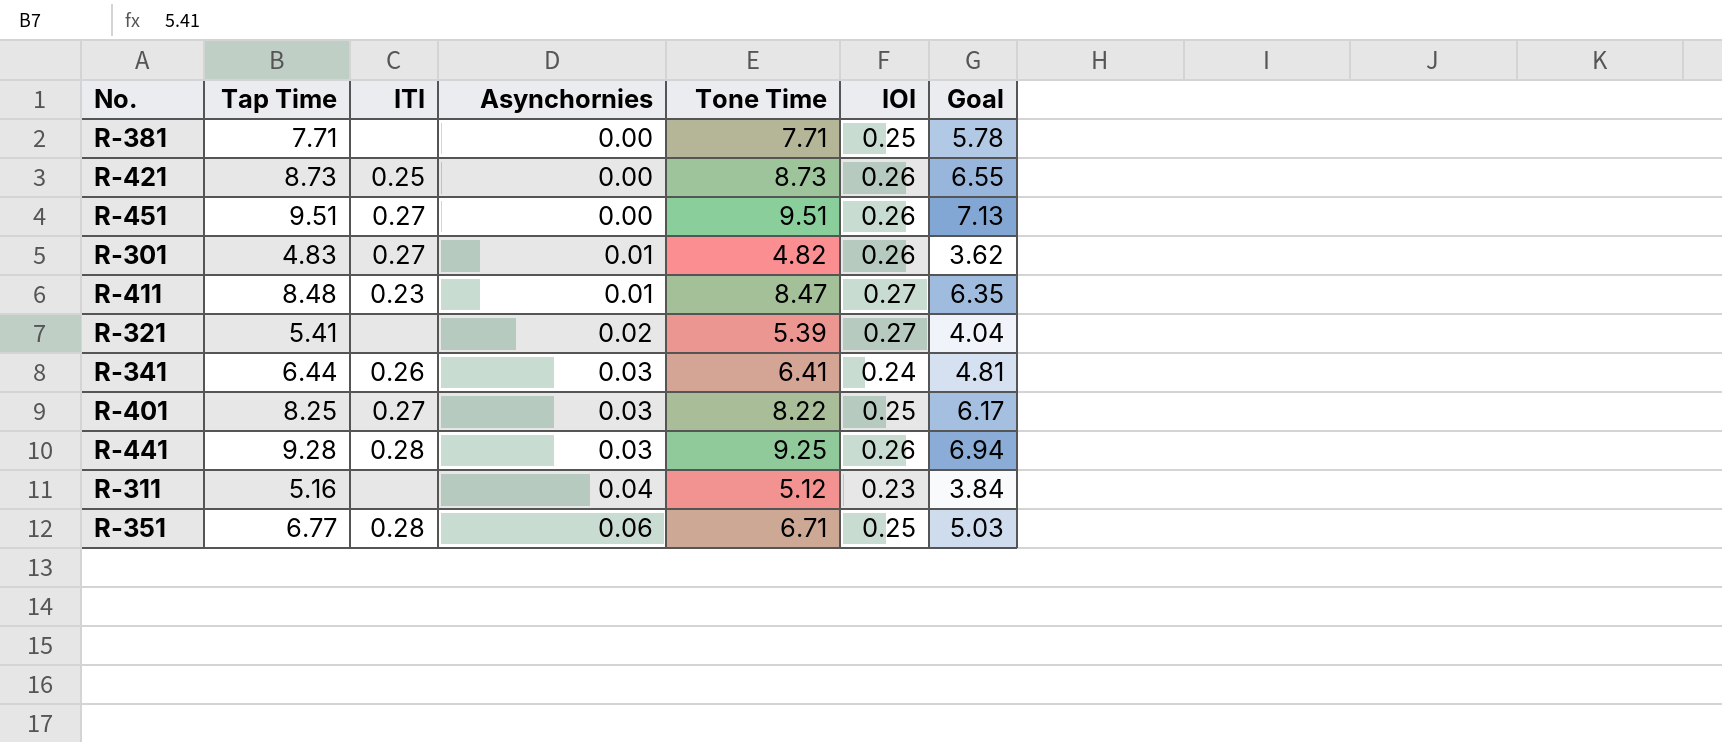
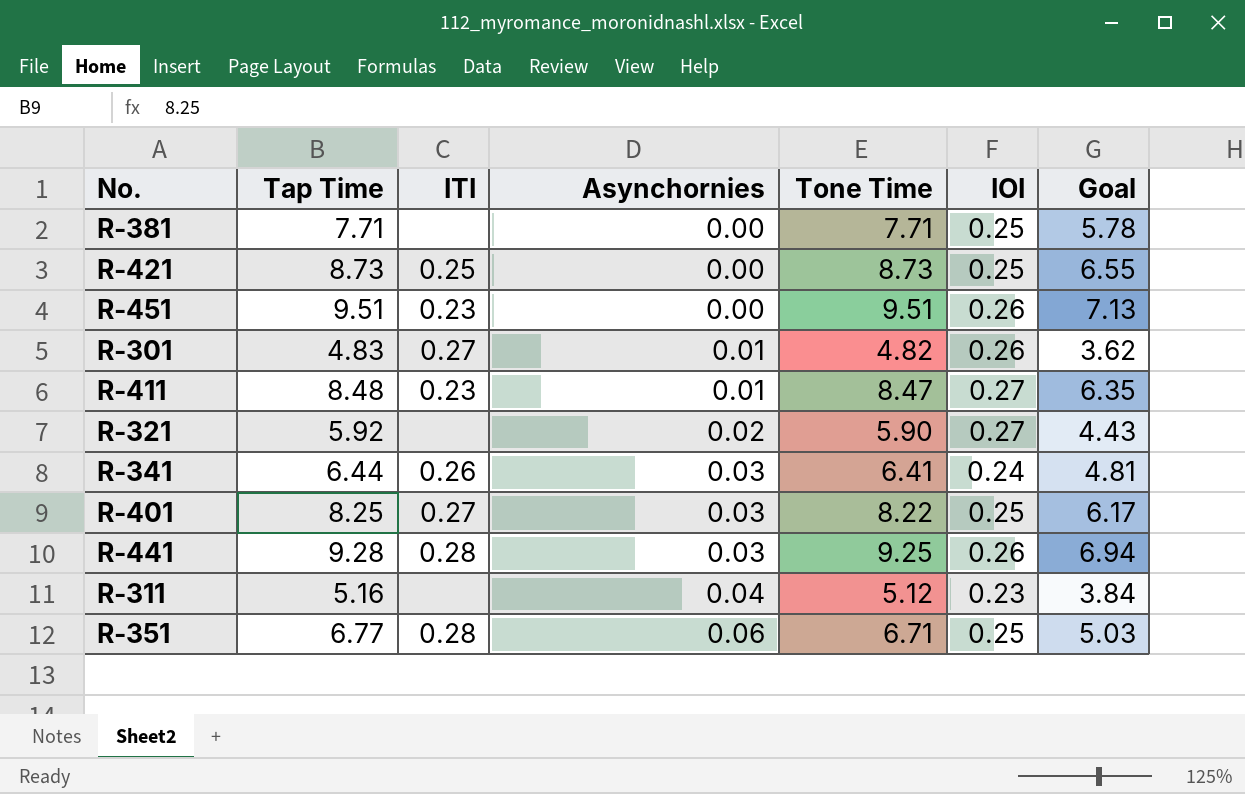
R-421 | IOI: 0.26 -> 0.25
R-451 | ITI: 0.27 -> 0.23
R-321 | Tap Time: 5.41 -> 5.92
R-321 | Tone Time: 5.39 -> 5.90
R-321 | Goal: 4.04 -> 4.43

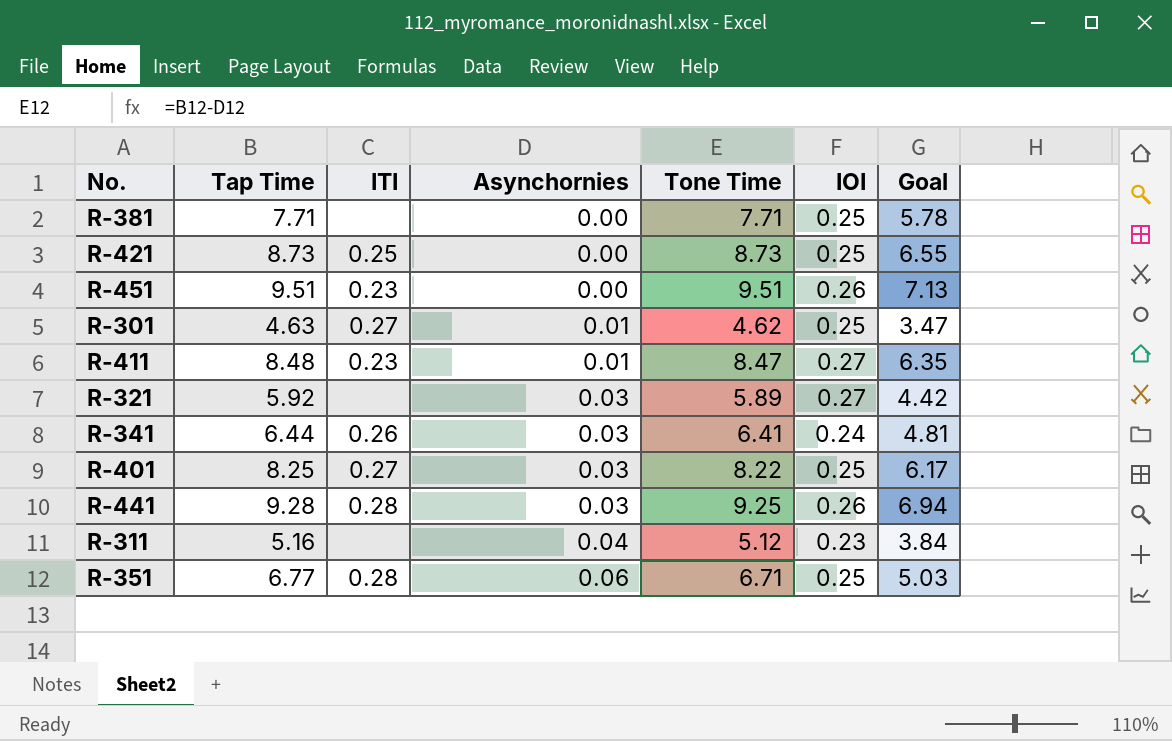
R-301 | Tap Time: 4.83 -> 4.63
R-301 | Tone Time: 4.82 -> 4.62
R-301 | IOI: 0.26 -> 0.25
R-301 | Goal: 3.62 -> 3.47
R-321 | Asynchornies: 0.02 -> 0.03
R-321 | Tone Time: 5.90 -> 5.89
R-321 | Goal: 4.43 -> 4.42

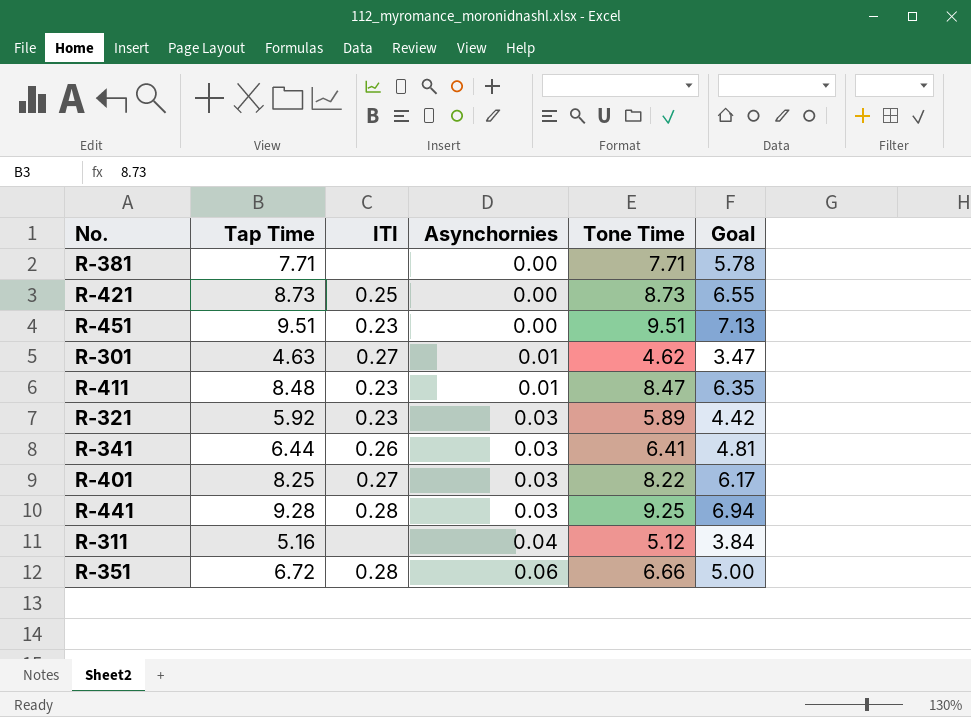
column IOI | position: 6 -> none
R-321 | ITI: none -> 0.23
R-351 | Tap Time: 6.77 -> 6.72
R-351 | Tone Time: 6.71 -> 6.66
R-351 | Goal: 5.03 -> 5.00

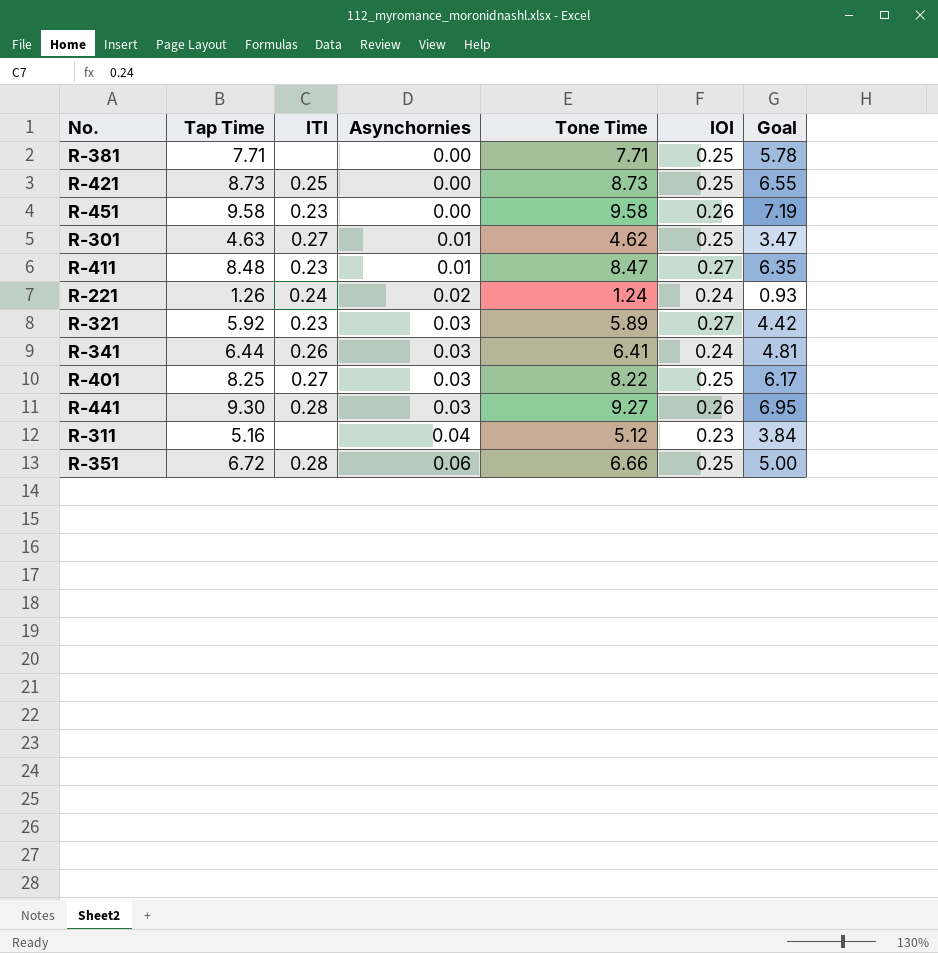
column IOI | position: none -> 6
R-451 | Tap Time: 9.51 -> 9.58
R-451 | Tone Time: 9.51 -> 9.58
R-451 | Goal: 7.13 -> 7.19
row R-221: none -> 1.26 | 0.24 | 0.02 | 1.24 | 0.24 | 0.93
R-441 | Tap Time: 9.28 -> 9.30
R-441 | Tone Time: 9.25 -> 9.27
R-441 | Goal: 6.94 -> 6.95

